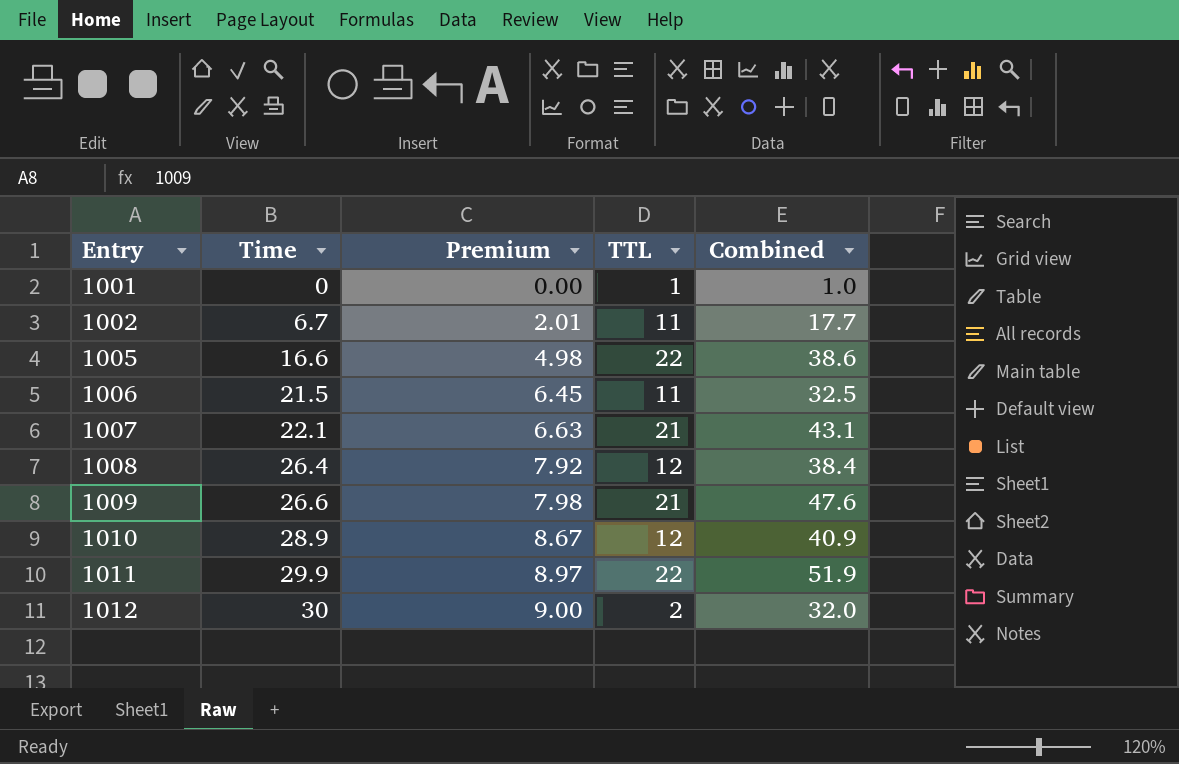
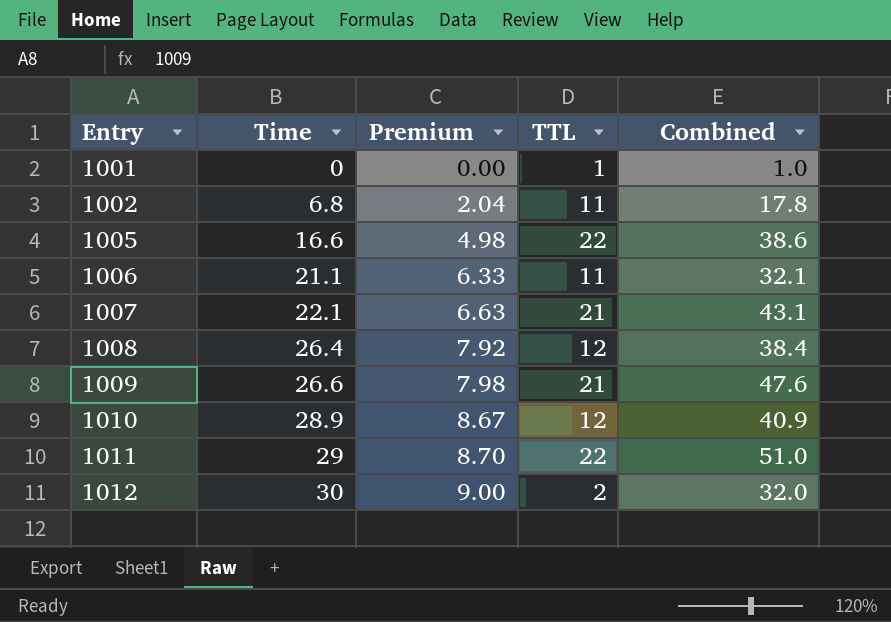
1002 | Time: 6.7 -> 6.8
1002 | Premium: 2.01 -> 2.04
1002 | Combined: 17.7 -> 17.8
1006 | Time: 21.5 -> 21.1
1006 | Premium: 6.45 -> 6.33
1006 | Combined: 32.5 -> 32.1
1011 | Time: 29.9 -> 29
1011 | Premium: 8.97 -> 8.70
1011 | Combined: 51.9 -> 51.0

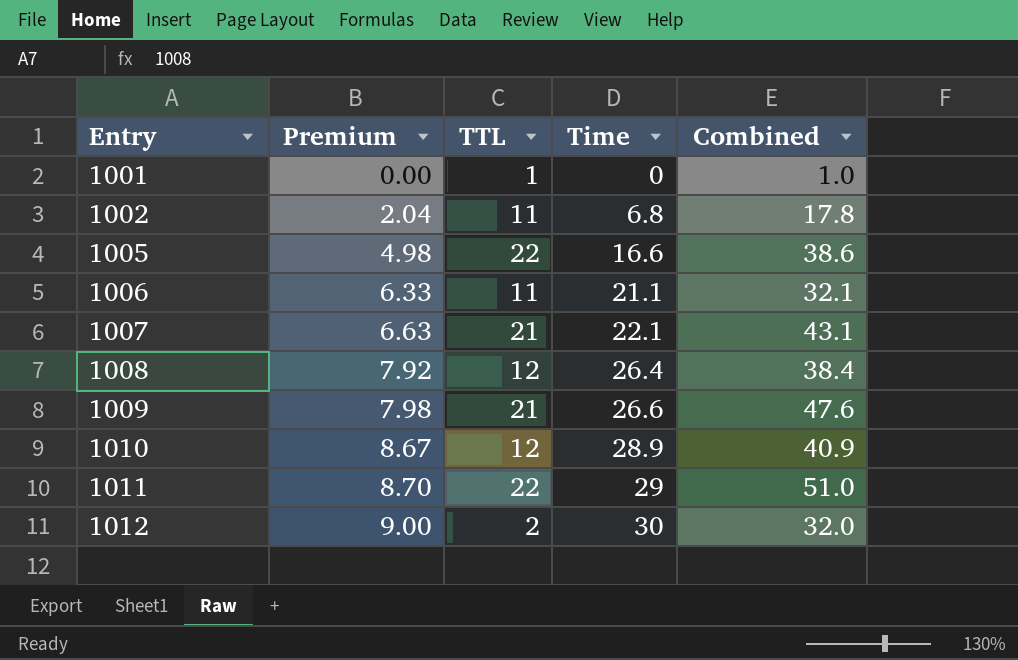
column Time | position: 2 -> 4

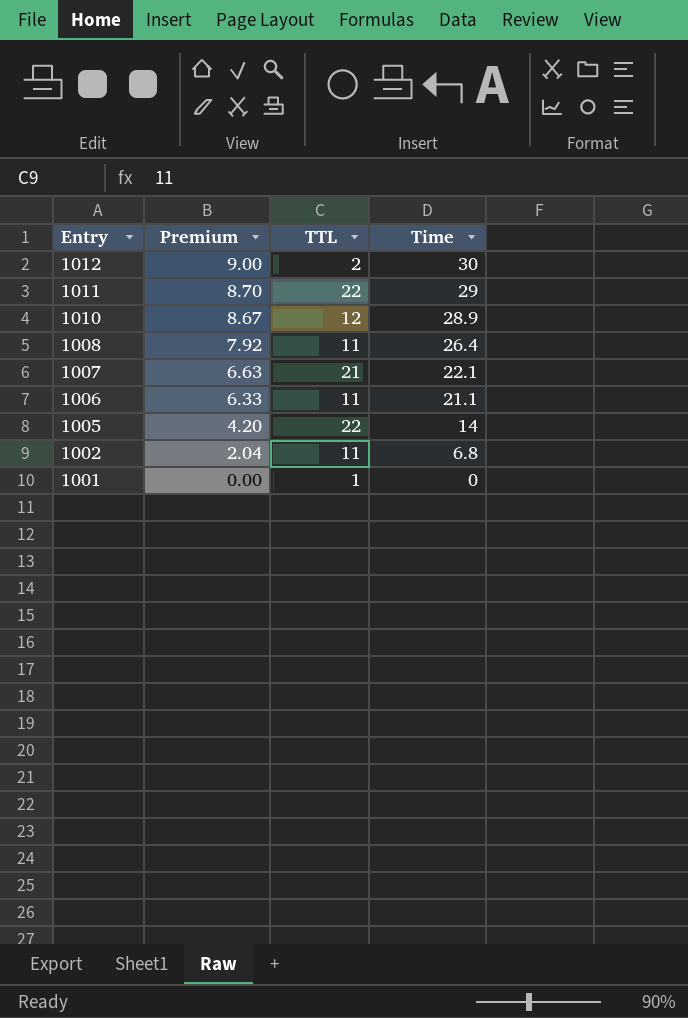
row order: Entry ascending -> Entry descending
column Combined | formula: [TTL] + [Time] -> none
row 1009: 7.98 | 21 | 26.6 | 47.6 -> none
1008 | TTL: 12 -> 11
1005 | Premium: 4.98 -> 4.20
1005 | Time: 16.6 -> 14

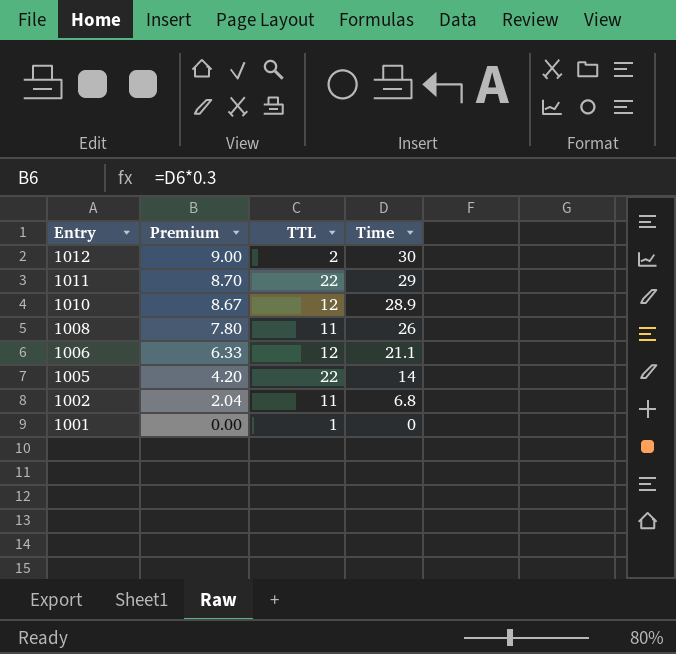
row 1007: 6.63 | 21 | 22.1 -> none
1008 | Premium: 7.92 -> 7.80
1008 | Time: 26.4 -> 26
1006 | TTL: 11 -> 12

